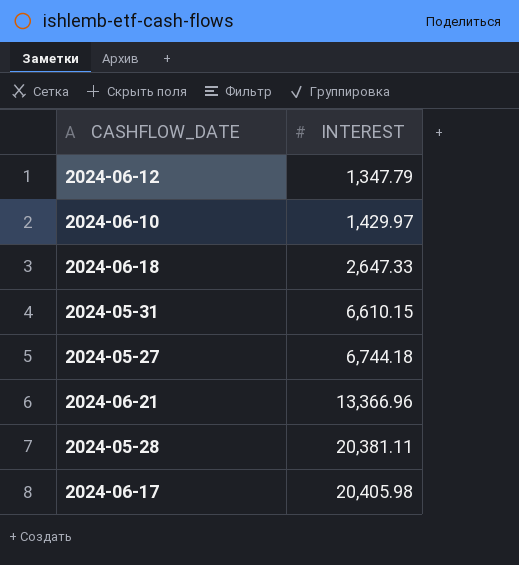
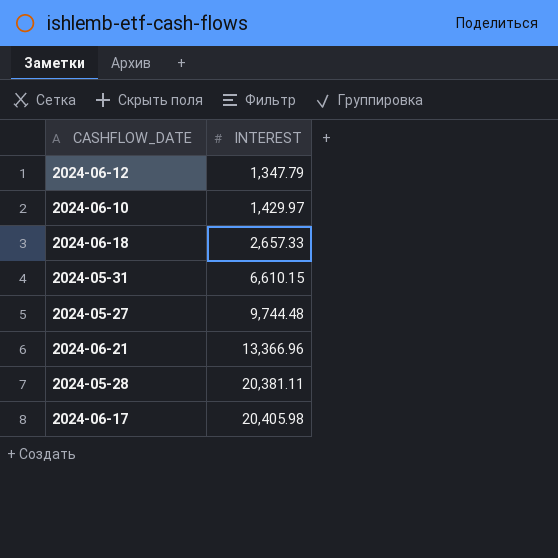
2024-06-18 | INTEREST: 2,647.33 -> 2,657.33
2024-05-27 | INTEREST: 6,744.18 -> 9,744.48

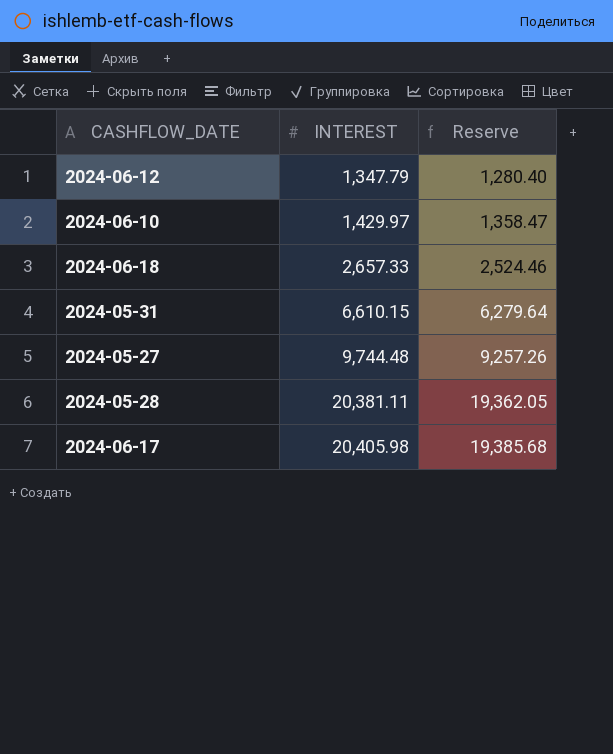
column Reserve | formula: none -> [INTEREST] * 0.95
row 2024-06-21: 13,366.96 -> none

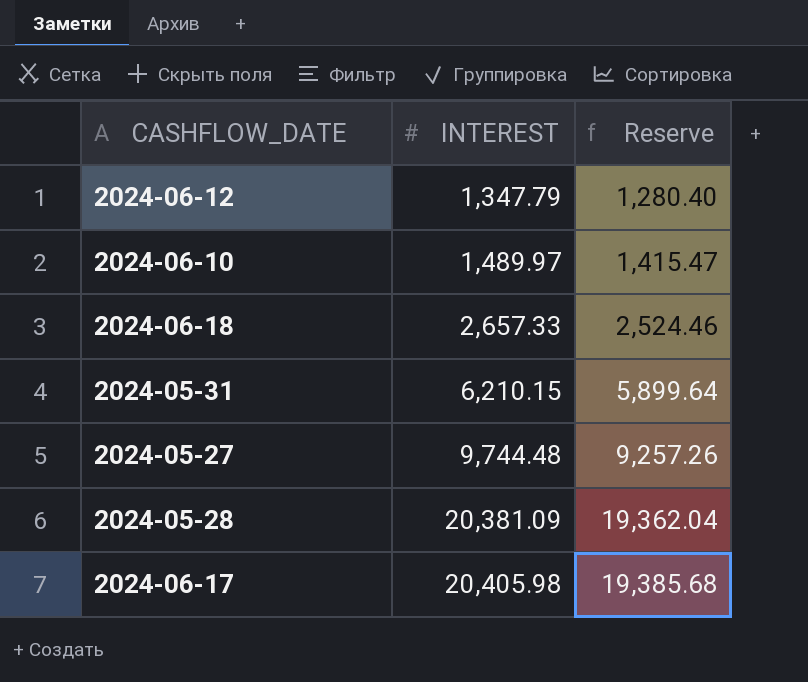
2024-06-10 | INTEREST: 1,429.97 -> 1,489.97
2024-06-10 | Reserve: 1,358.47 -> 1,415.47
2024-05-31 | INTEREST: 6,610.15 -> 6,210.15
2024-05-31 | Reserve: 6,279.64 -> 5,899.64
2024-05-28 | INTEREST: 20,381.11 -> 20,381.09
2024-05-28 | Reserve: 19,362.05 -> 19,362.04

